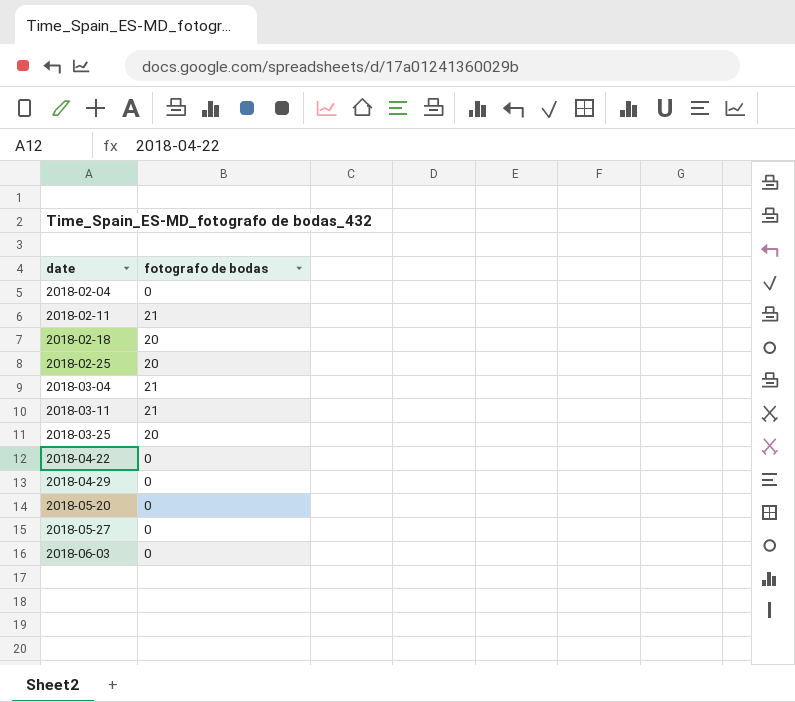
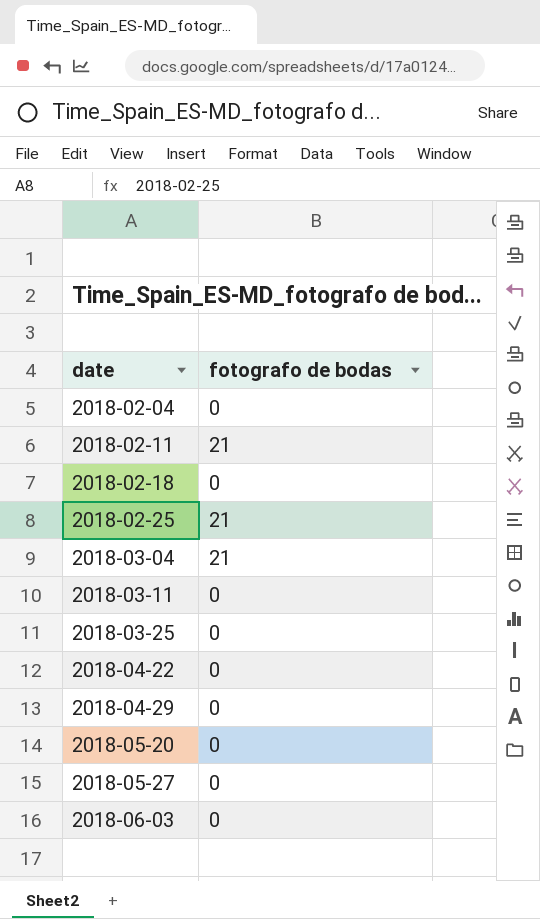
2018-02-18 | fotografo de bodas: 20 -> 0
2018-02-25 | fotografo de bodas: 20 -> 21
2018-03-11 | fotografo de bodas: 21 -> 0
2018-03-25 | fotografo de bodas: 20 -> 0

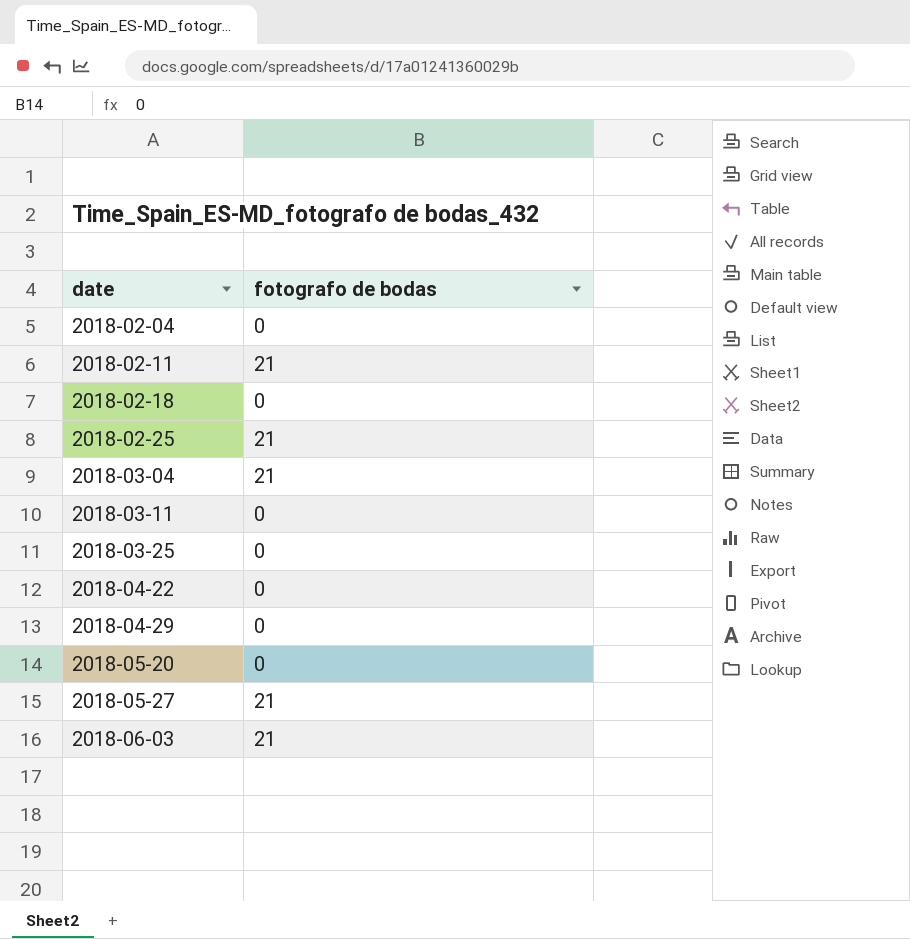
2018-05-27 | fotografo de bodas: 0 -> 21
2018-06-03 | fotografo de bodas: 0 -> 21

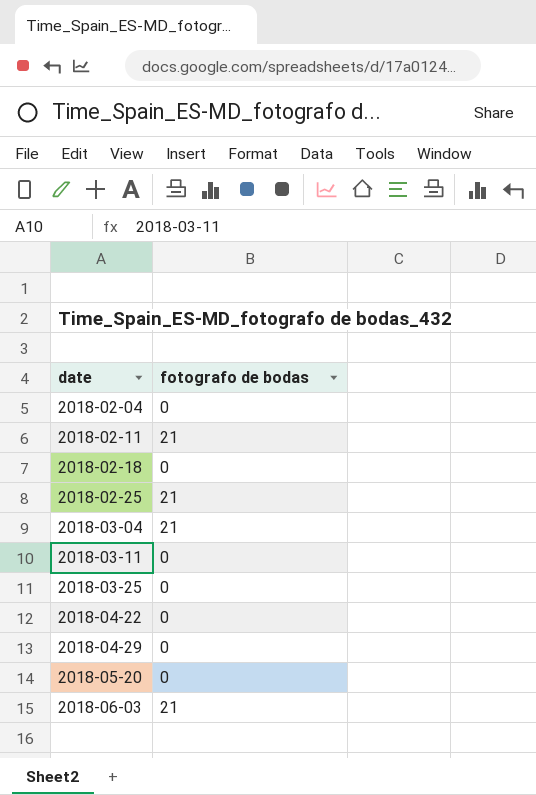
row 2018-05-27: 21 -> none

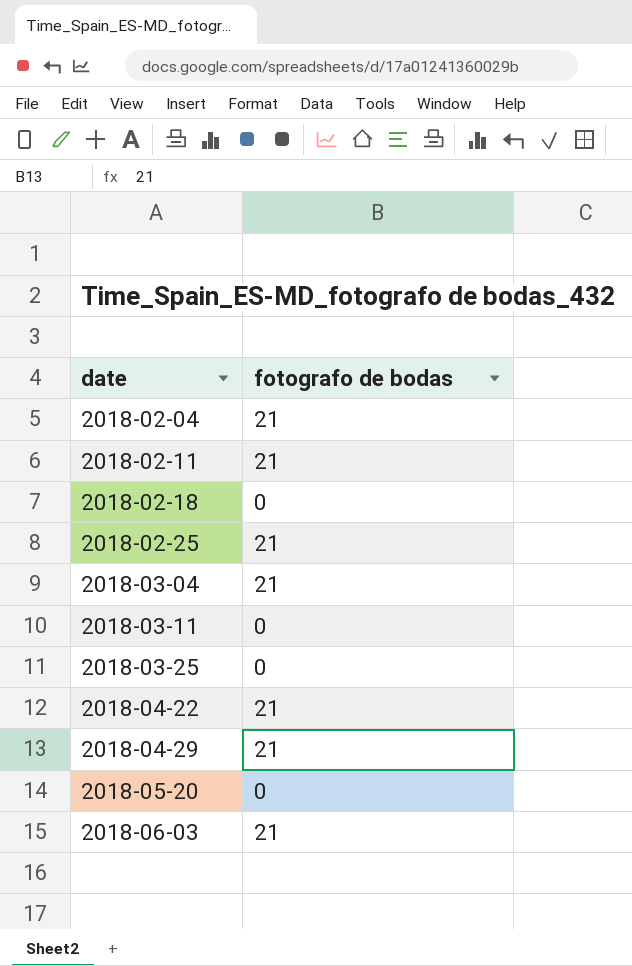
2018-02-04 | fotografo de bodas: 0 -> 21
2018-04-22 | fotografo de bodas: 0 -> 21
2018-04-29 | fotografo de bodas: 0 -> 21

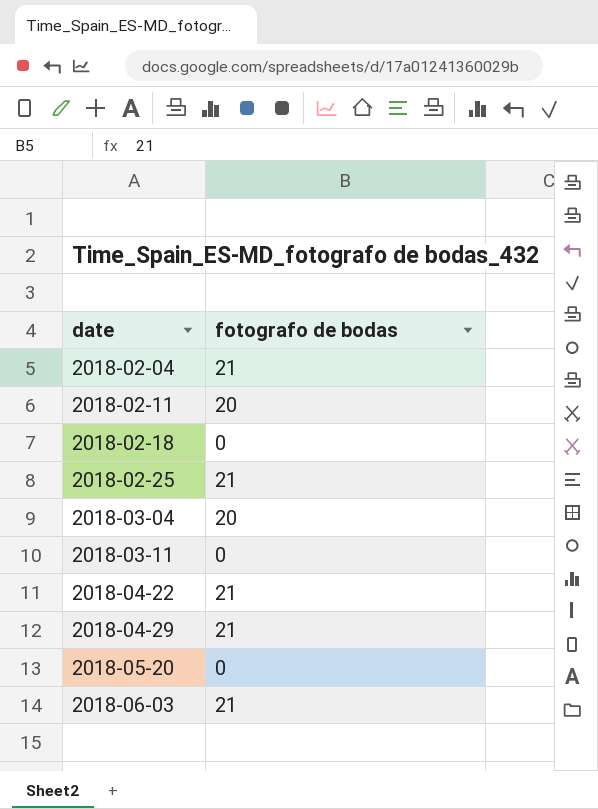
row 2018-03-25: 0 -> none
2018-02-11 | fotografo de bodas: 21 -> 20
2018-03-04 | fotografo de bodas: 21 -> 20

